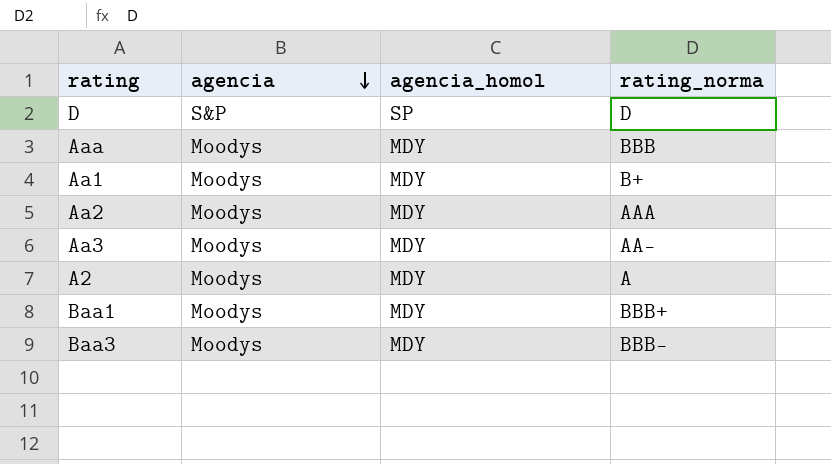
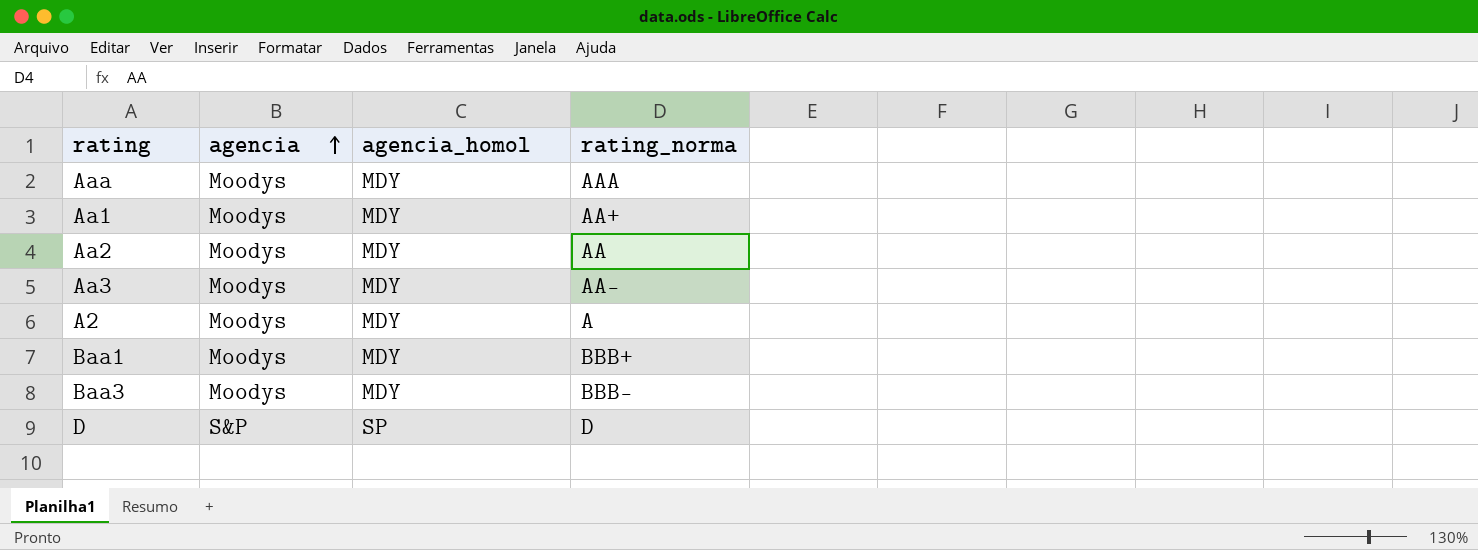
row order: agencia descending -> agencia ascending
Aaa | rating_norma: BBB -> AAA
Aa1 | rating_norma: B+ -> AA+
Aa2 | rating_norma: AAA -> AA

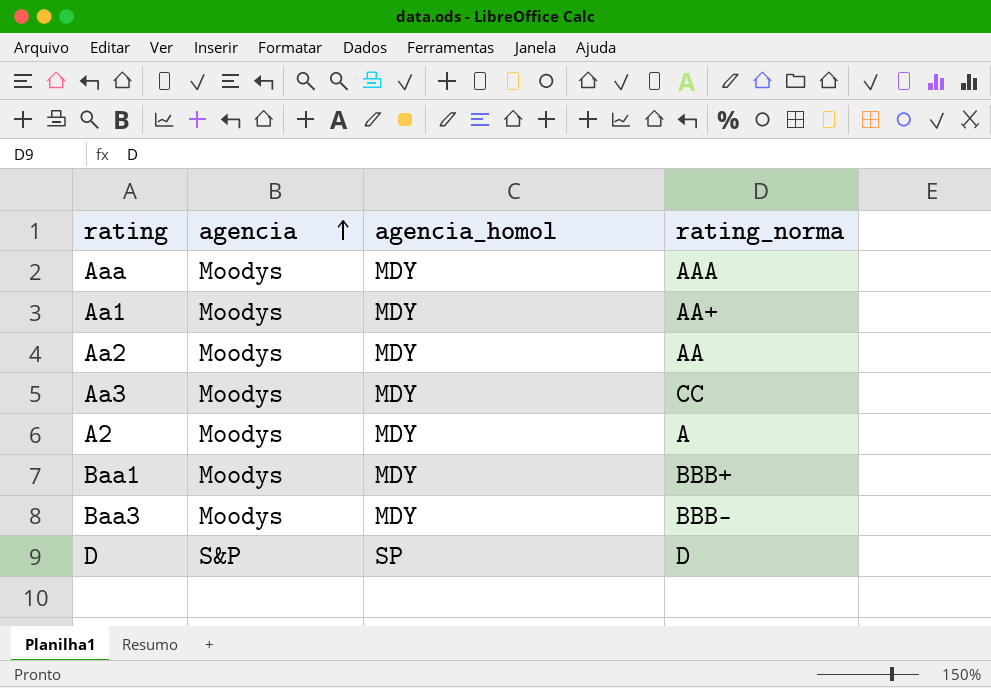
Aa3 | rating_norma: AA- -> CC

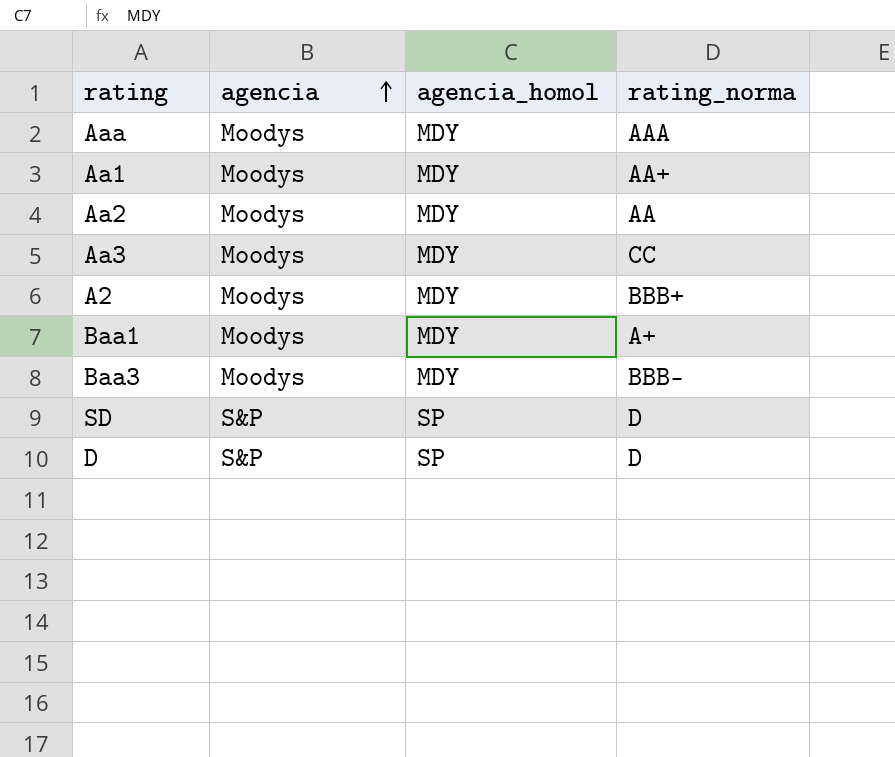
A2 | rating_norma: A -> BBB+
Baa1 | rating_norma: BBB+ -> A+
row SD: none -> S&P | SP | D

